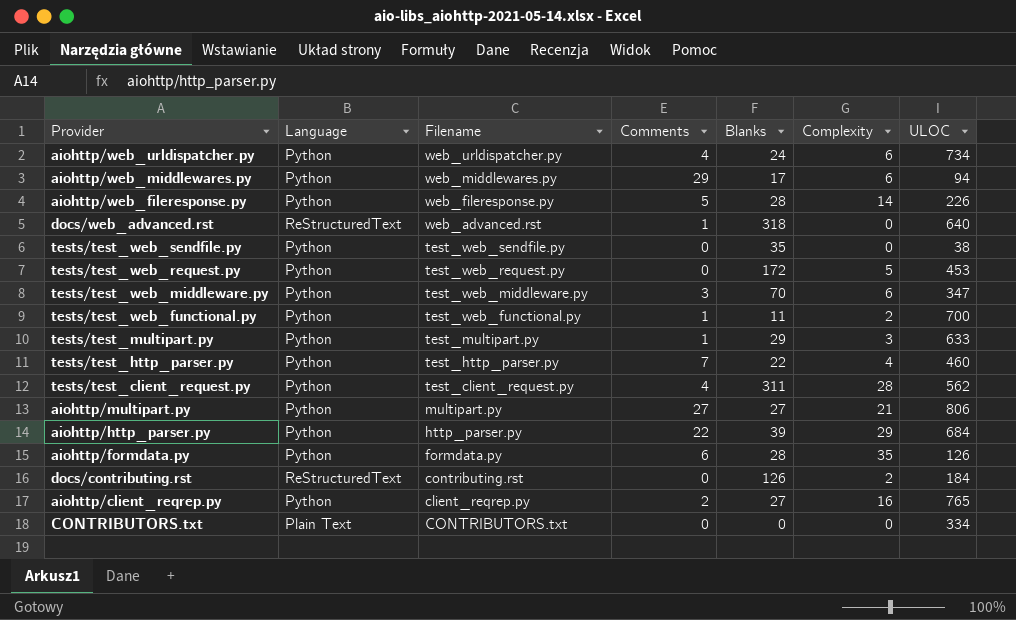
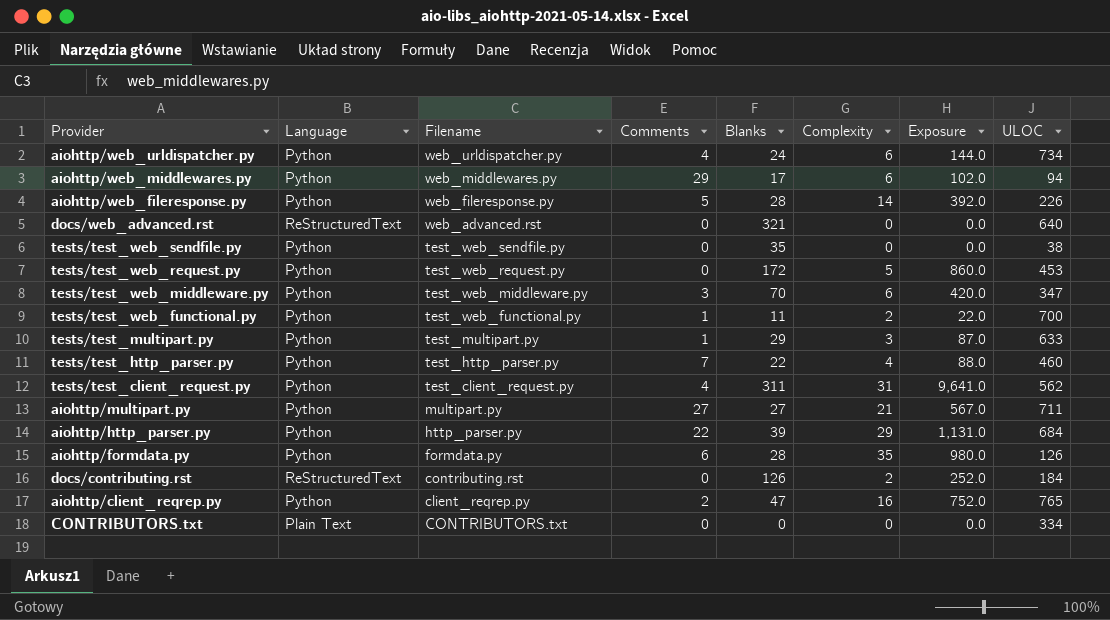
column Exposure | formula: none -> [Blanks] * [Complexity]
docs/web_advanced.rst | Comments: 1 -> 0
docs/web_advanced.rst | Blanks: 318 -> 321
tests/test_client_request.py | Complexity: 28 -> 31
aiohttp/multipart.py | ULOC: 806 -> 711
aiohttp/client_reqrep.py | Blanks: 27 -> 47

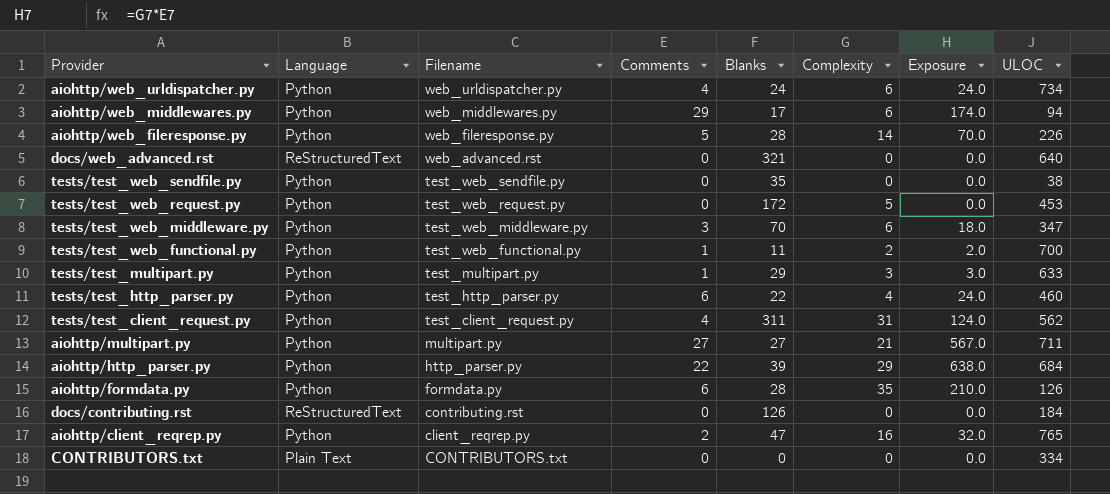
column Exposure | formula: [Blanks] * [Complexity] -> [Comments] * [Complexity]
tests/test_http_parser.py | Comments: 7 -> 6
docs/contributing.rst | Complexity: 2 -> 0

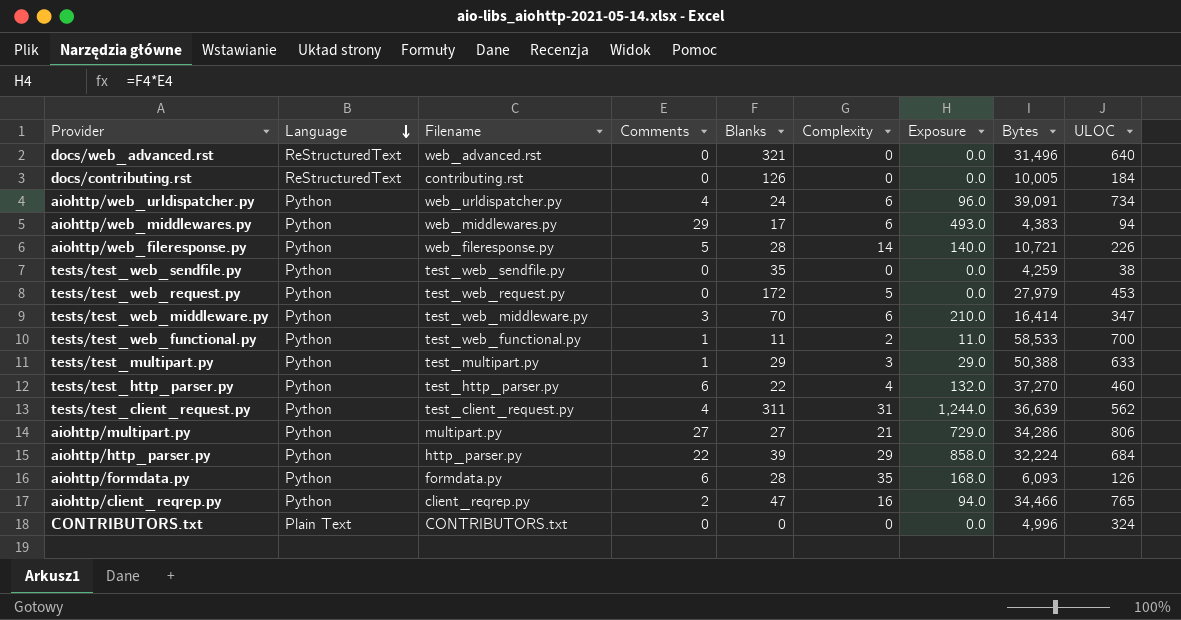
row order: none -> Language descending
column Exposure | formula: [Comments] * [Complexity] -> [Comments] * [Blanks]
column Bytes | position: none -> 8
aiohttp/multipart.py | ULOC: 711 -> 806
CONTRIBUTORS.txt | ULOC: 334 -> 324

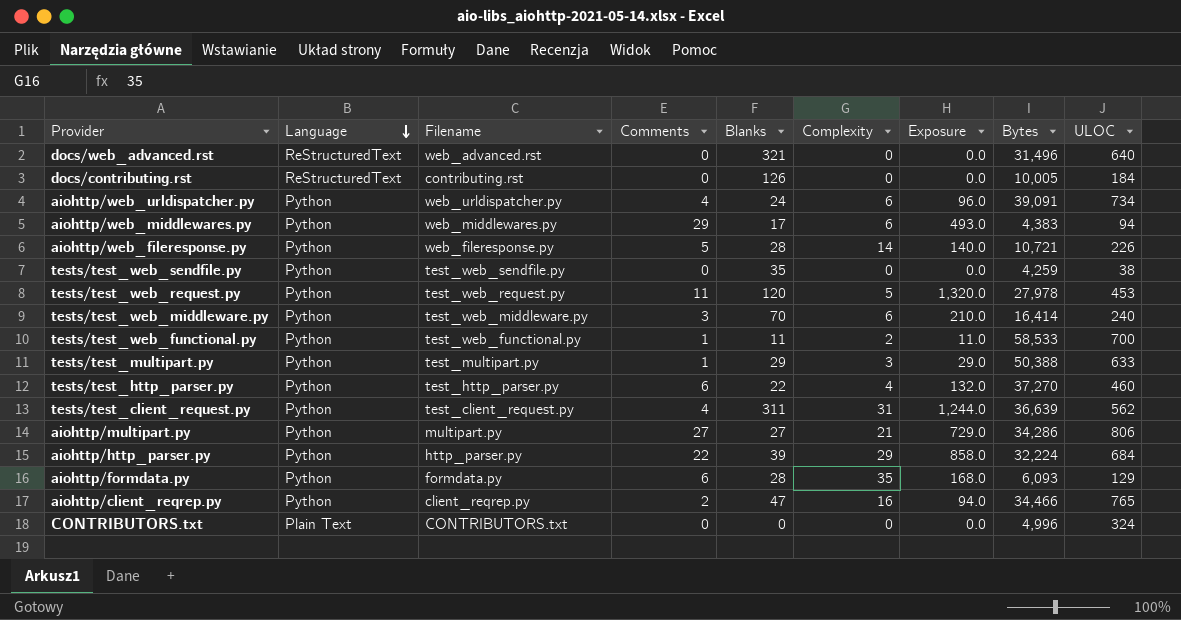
tests/test_web_request.py | Comments: 0 -> 11
tests/test_web_request.py | Blanks: 172 -> 120
tests/test_web_request.py | Exposure: 0.0 -> 1,320.0
tests/test_web_request.py | Bytes: 27,979 -> 27,978
tests/test_web_middleware.py | ULOC: 347 -> 240
aiohttp/formdata.py | ULOC: 126 -> 129

